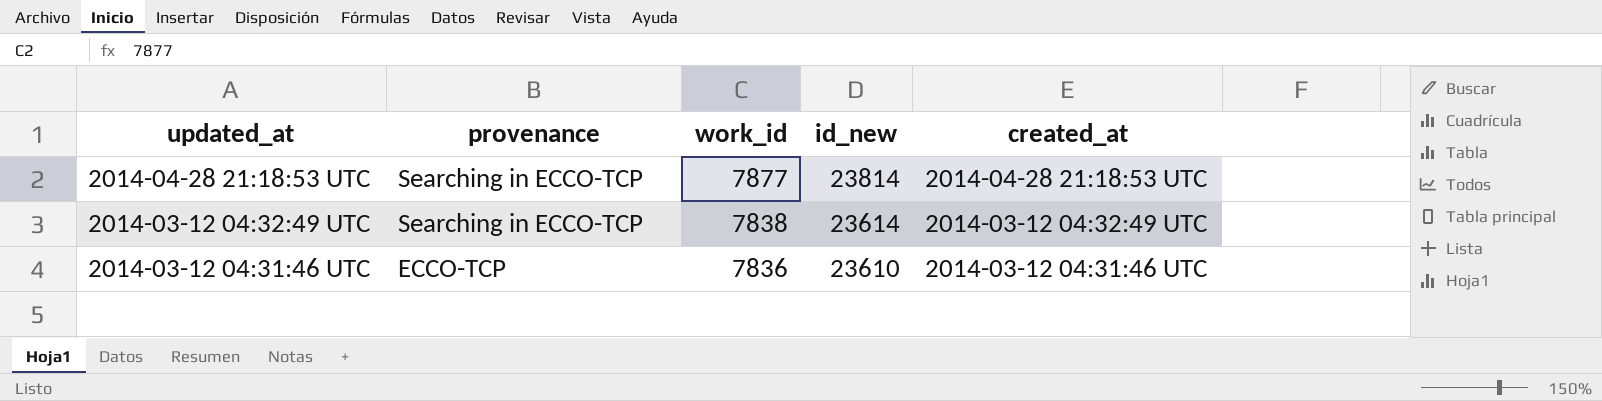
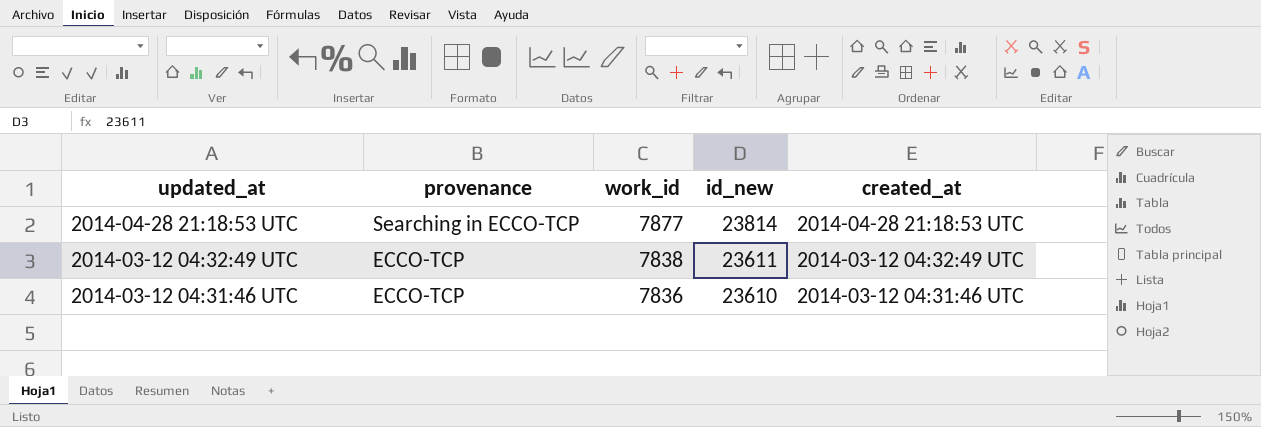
2014-03-12 04:32:49 UTC | provenance: Searching in ECCO-TCP -> ECCO-TCP
2014-03-12 04:32:49 UTC | id_new: 23614 -> 23611

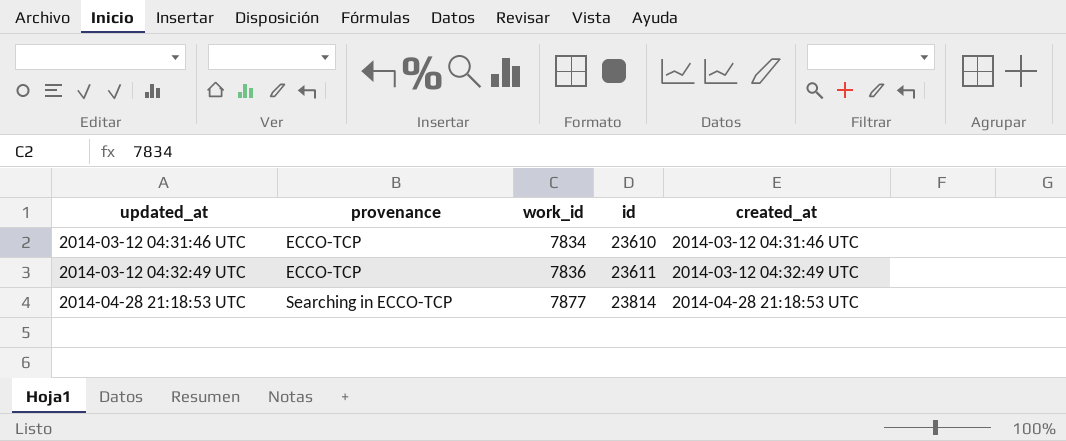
row order: updated_at descending -> updated_at ascending
column name: id_new -> id
2014-03-12 04:31:46 UTC | work_id: 7836 -> 7834
2014-03-12 04:32:49 UTC | work_id: 7838 -> 7836

